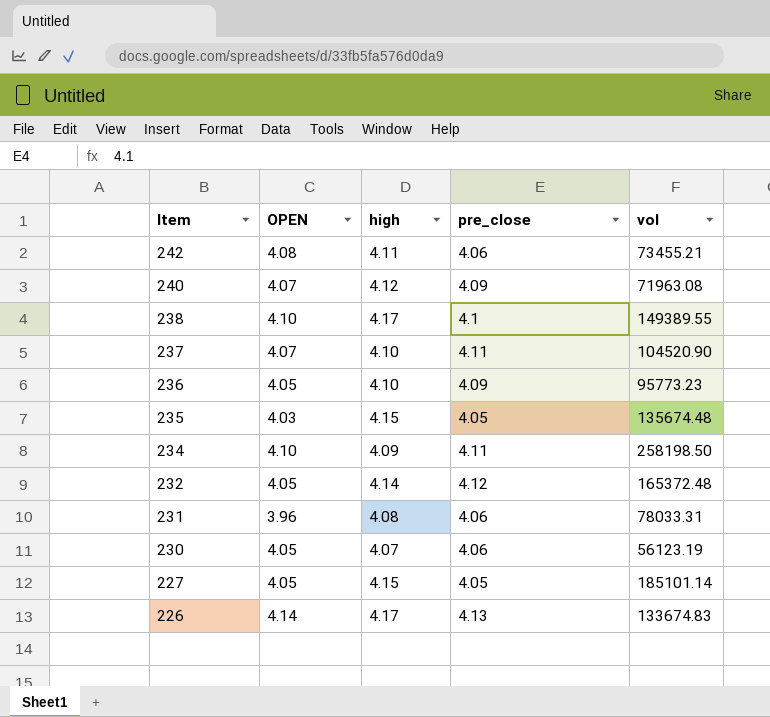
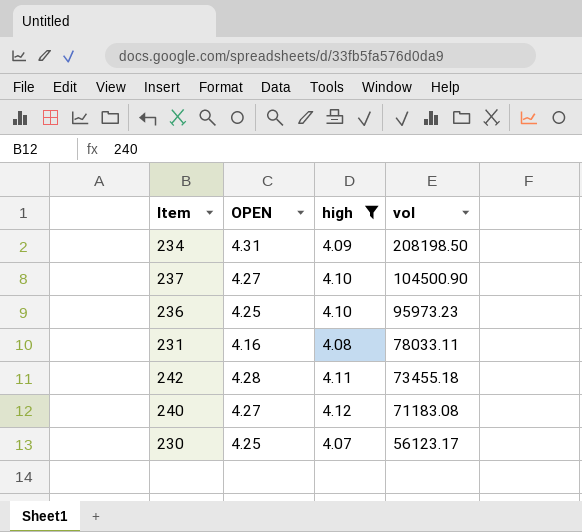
filter: none -> high <= 4.12
row order: Item descending -> vol descending
column pre_close | position: 4 -> none
234 | OPEN: 4.10 -> 4.31
234 | vol: 258198.50 -> 208198.50
237 | OPEN: 4.07 -> 4.27
237 | vol: 104520.90 -> 104500.90
236 | OPEN: 4.05 -> 4.25
236 | vol: 95773.23 -> 95973.23
231 | OPEN: 3.96 -> 4.16
231 | vol: 78033.31 -> 78033.11
242 | OPEN: 4.08 -> 4.28
242 | vol: 73455.21 -> 73455.18
240 | OPEN: 4.07 -> 4.27
240 | vol: 71963.08 -> 71183.08
230 | OPEN: 4.05 -> 4.25
230 | vol: 56123.19 -> 56123.17

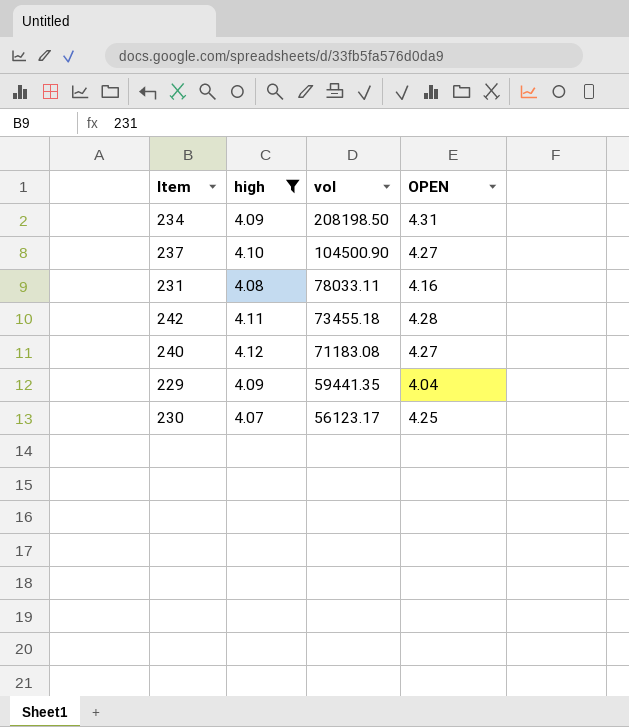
column OPEN | position: 2 -> 4
row 236: 4.25 | 4.10 | 95973.23 -> none
row 229: none -> 4.09 | 59441.35 | 4.04

